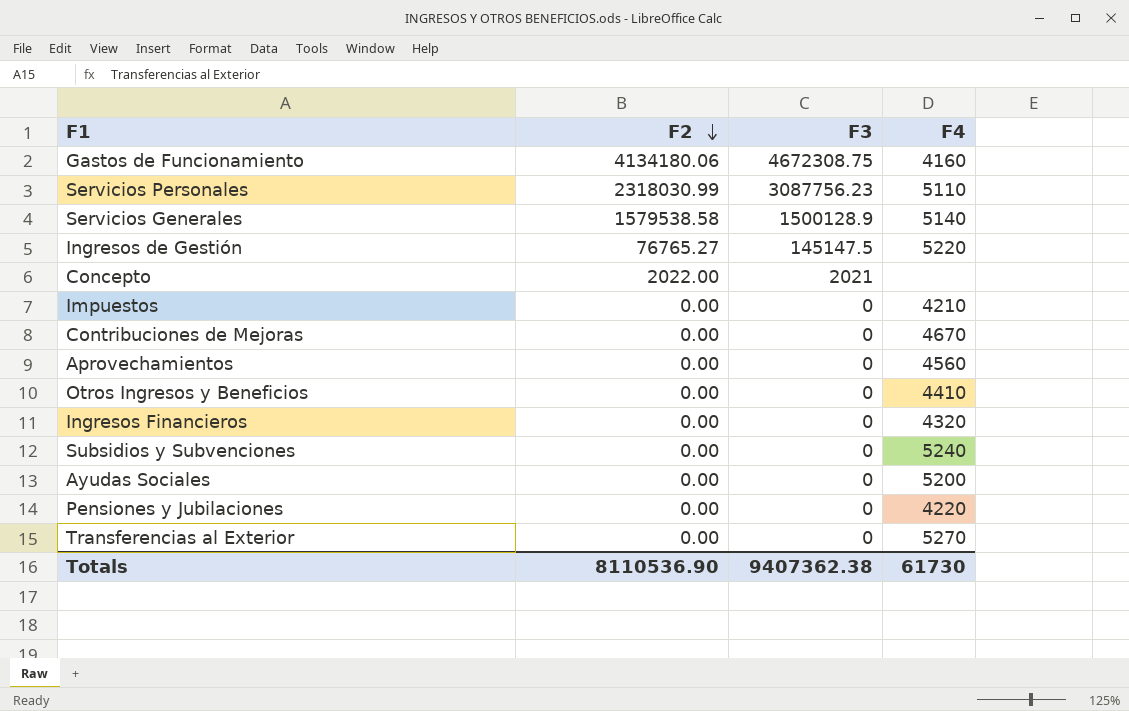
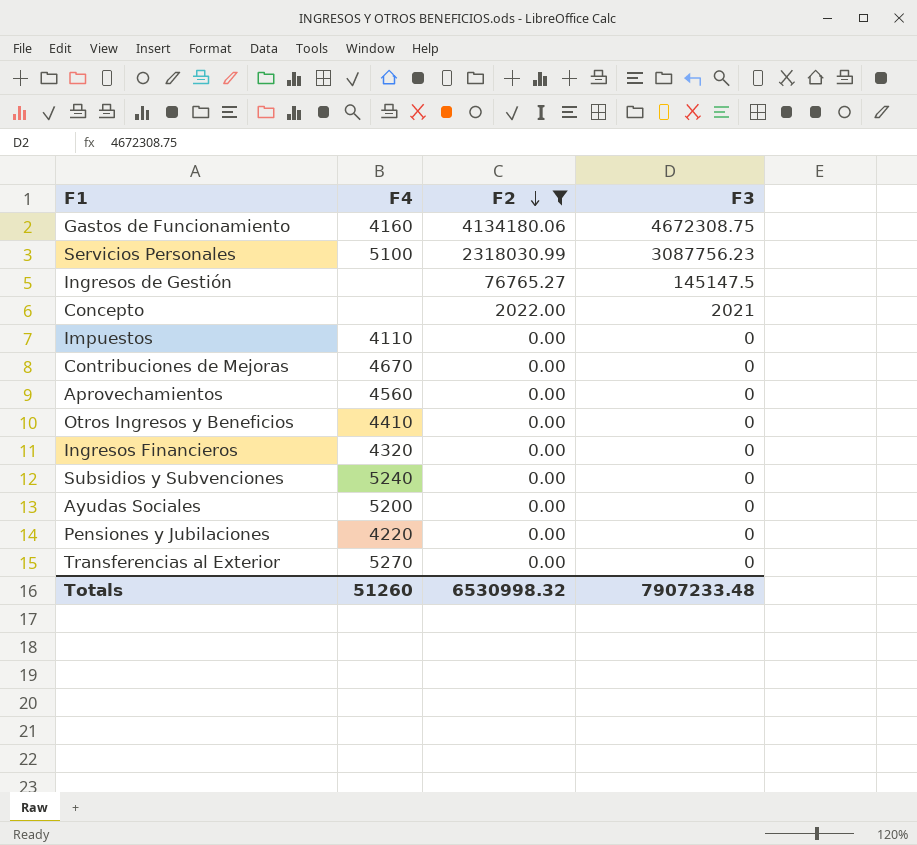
filter: none -> F2 != 1579538.58
column F4 | position: 4 -> 2
Servicios Personales | F4: 5110 -> 5100
Ingresos de Gestión | F4: 5220 -> none
Impuestos | F4: 4210 -> 4110
Totals | F4: 61730 -> 51260
Totals | F2: 8110536.90 -> 6530998.32
Totals | F3: 9407362.38 -> 7907233.48

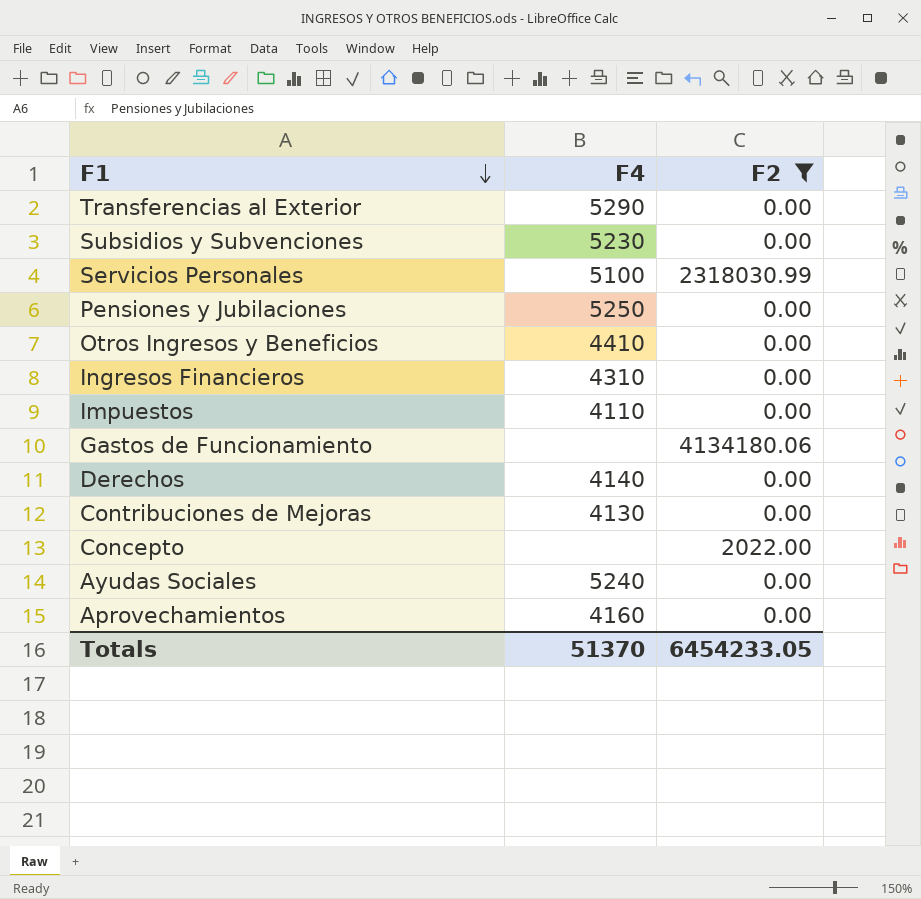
row order: F2 descending -> F1 descending
column F3 | position: 4 -> none
row Ingresos de Gestión: none | 76765.27 | 145147.5 -> none
Transferencias al Exterior | F4: 5270 -> 5290
Subsidios y Subvenciones | F4: 5240 -> 5230
Pensiones y Jubilaciones | F4: 4220 -> 5250
Ingresos Financieros | F4: 4320 -> 4310
Gastos de Funcionamiento | F4: 4160 -> none
row Derechos: none -> 4140 | 0.00
Contribuciones de Mejoras | F4: 4670 -> 4130
Ayudas Sociales | F4: 5200 -> 5240
Aprovechamientos | F4: 4560 -> 4160
Totals | F4: 51260 -> 51370
Totals | F2: 6530998.32 -> 6454233.05

